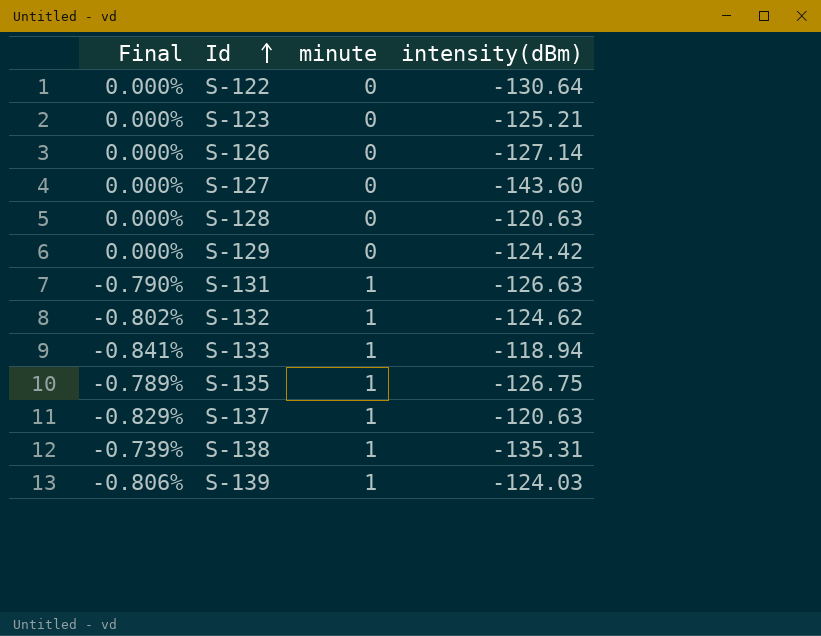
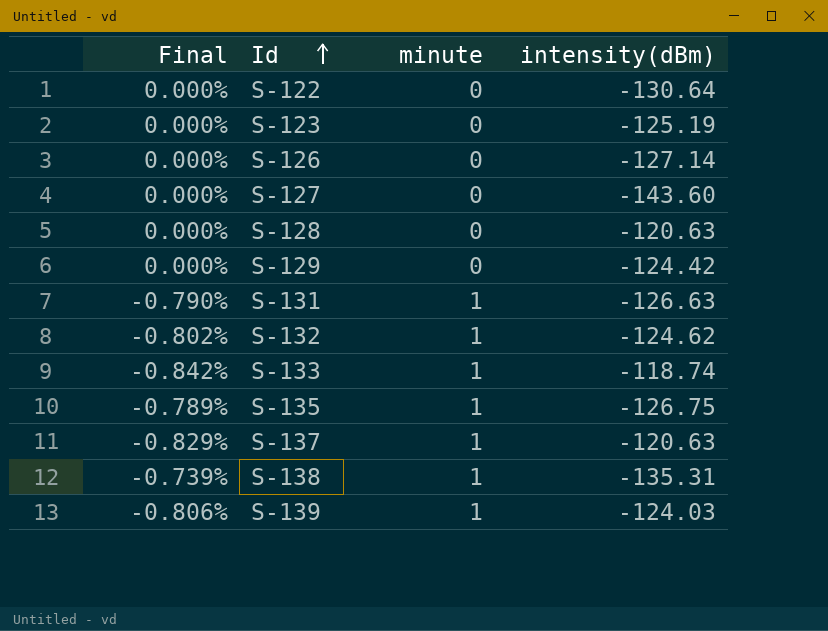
S-123 | intensity(dBm): -125.21 -> -125.19
S-133 | Final: -0.841% -> -0.842%
S-133 | intensity(dBm): -118.94 -> -118.74

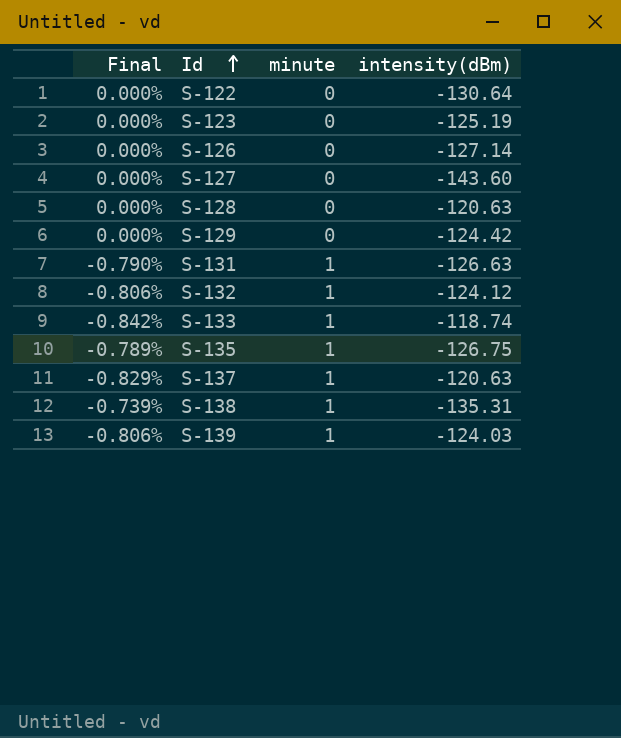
S-132 | Final: -0.802% -> -0.806%
S-132 | intensity(dBm): -124.62 -> -124.12

